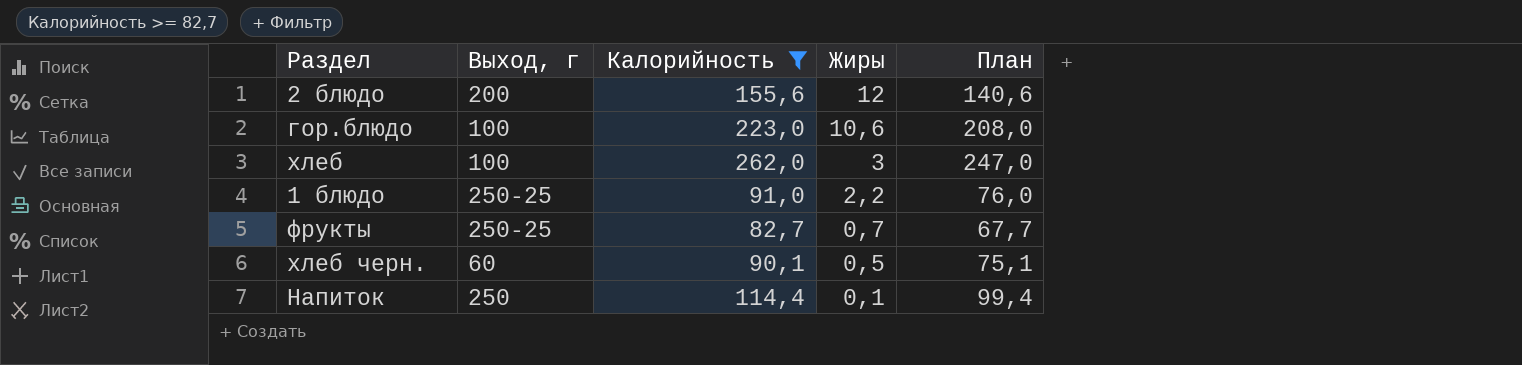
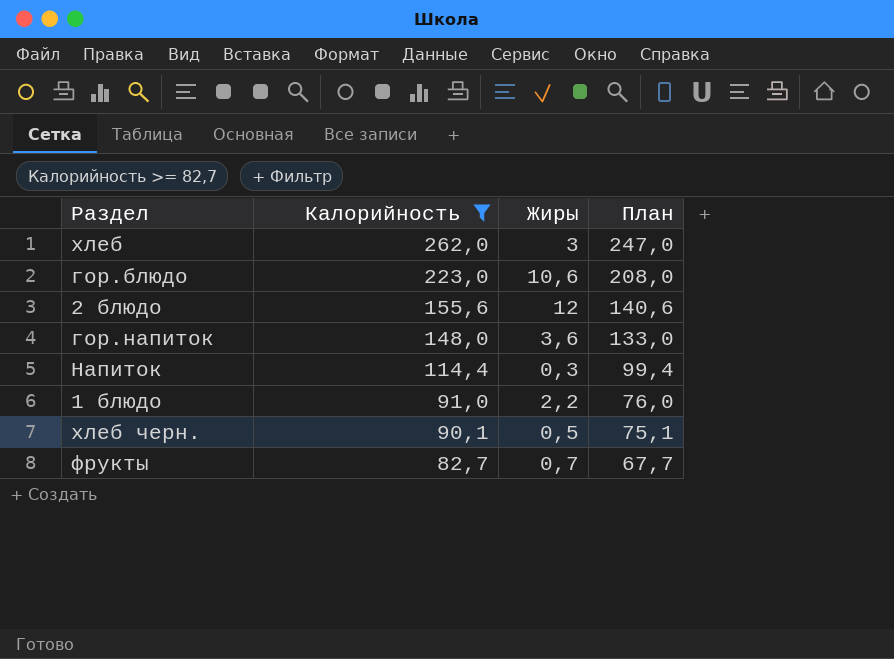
row order: Жиры descending -> Калорийность descending
column Выход, г | position: 2 -> none
row гор.напиток: none -> 148,0 | 3,6 | 133,0
Напиток | Жиры: 0,1 -> 0,3

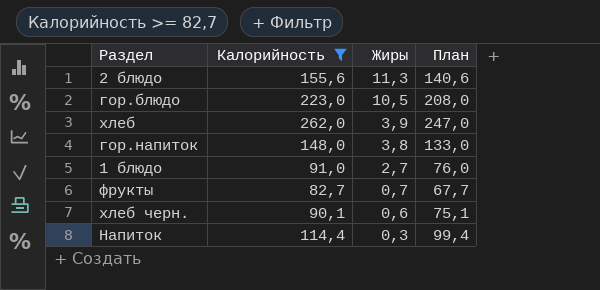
row order: Калорийность descending -> Жиры descending
2 блюдо | Жиры: 12 -> 11,3
гор.блюдо | Жиры: 10,6 -> 10,5
хлеб | Жиры: 3 -> 3,9
гор.напиток | Жиры: 3,6 -> 3,8
1 блюдо | Жиры: 2,2 -> 2,7
хлеб черн. | Жиры: 0,5 -> 0,6

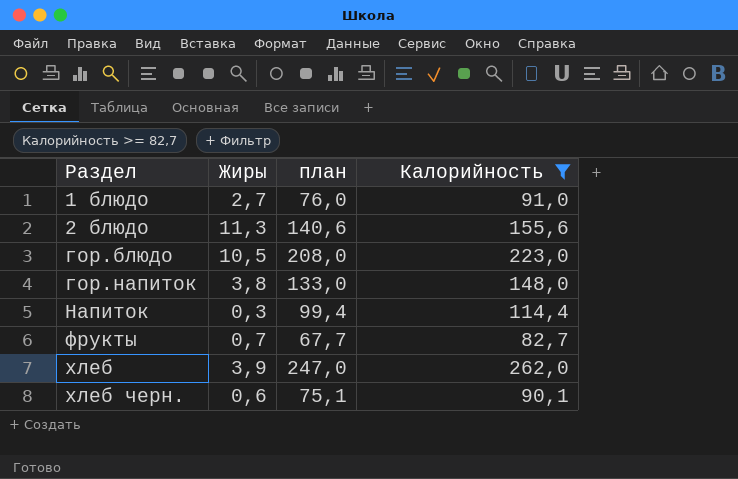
row order: Жиры descending -> Раздел ascending
column name: План -> план
column Калорийность | position: 2 -> 4

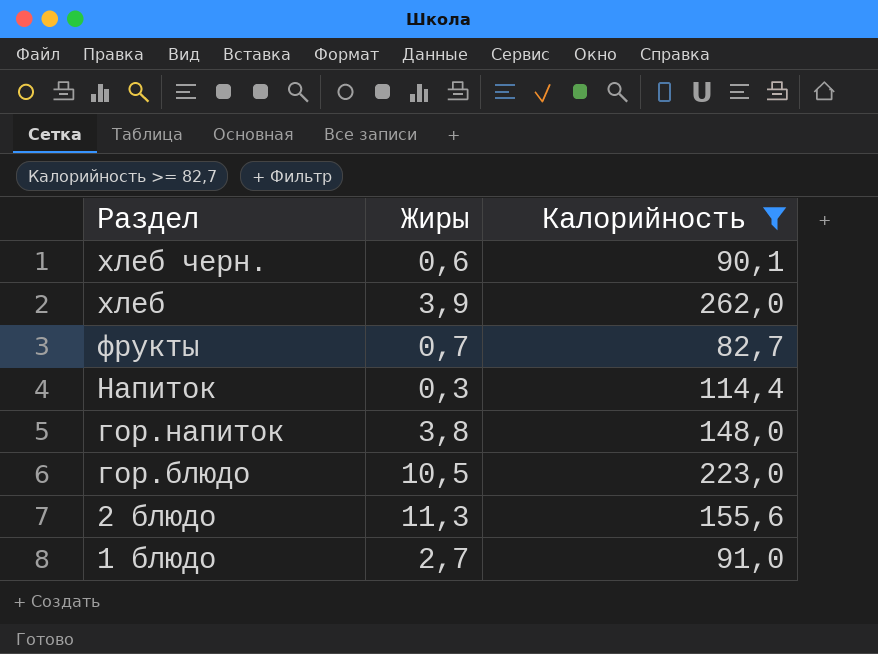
row order: Раздел ascending -> Раздел descending
column план | formula: [Калорийность] - 15 -> none

